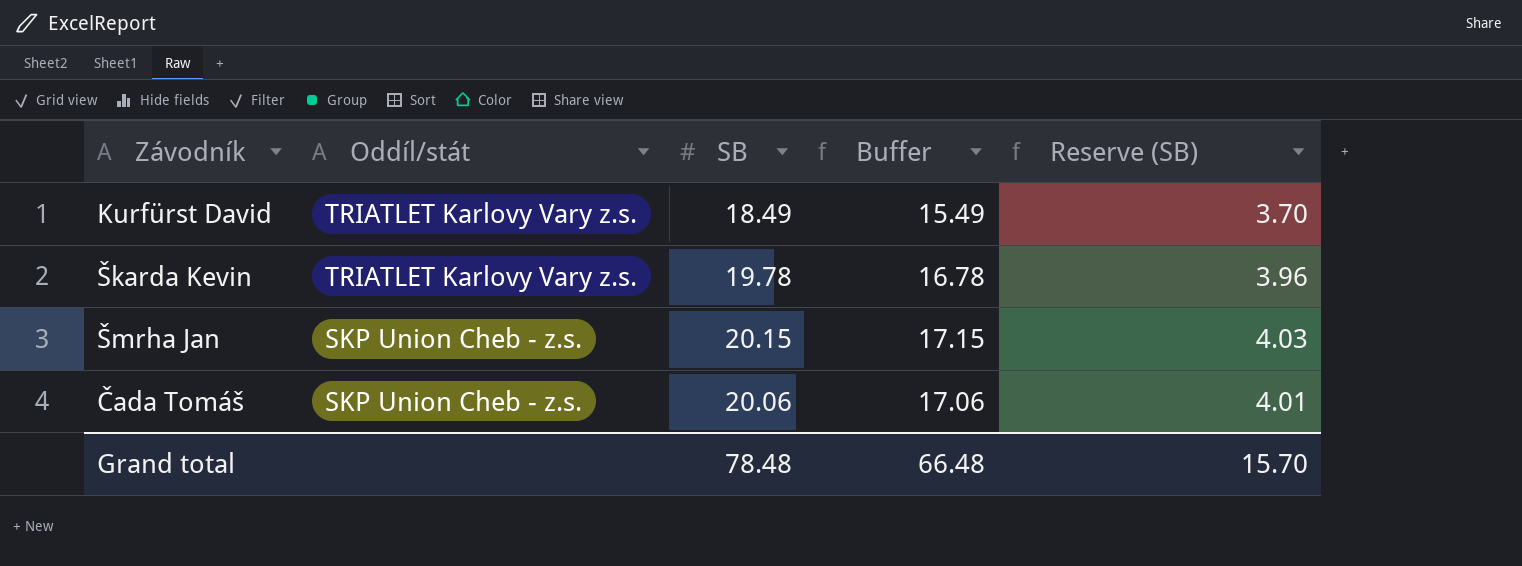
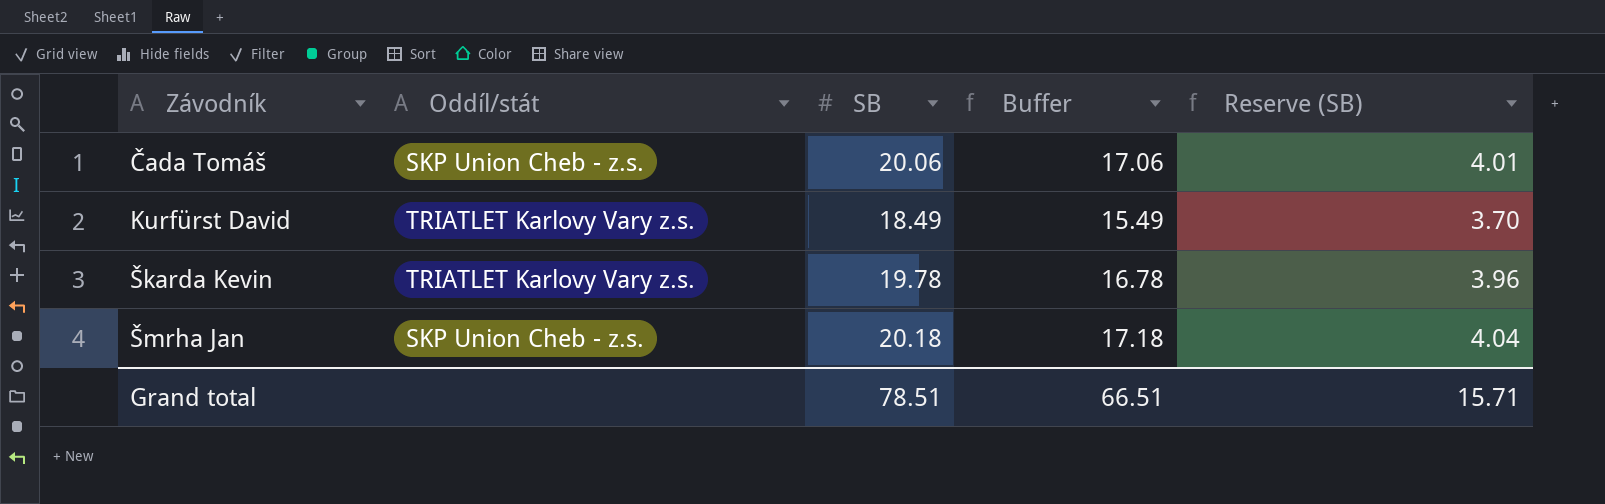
row order: Oddíl/stát descending -> Závodník ascending
Šmrha Jan | SB: 20.15 -> 20.18
Šmrha Jan | Buffer: 17.15 -> 17.18
Šmrha Jan | Reserve (SB): 4.03 -> 4.04
Grand total | SB: 78.48 -> 78.51
Grand total | Buffer: 66.48 -> 66.51
Grand total | Reserve (SB): 15.70 -> 15.71

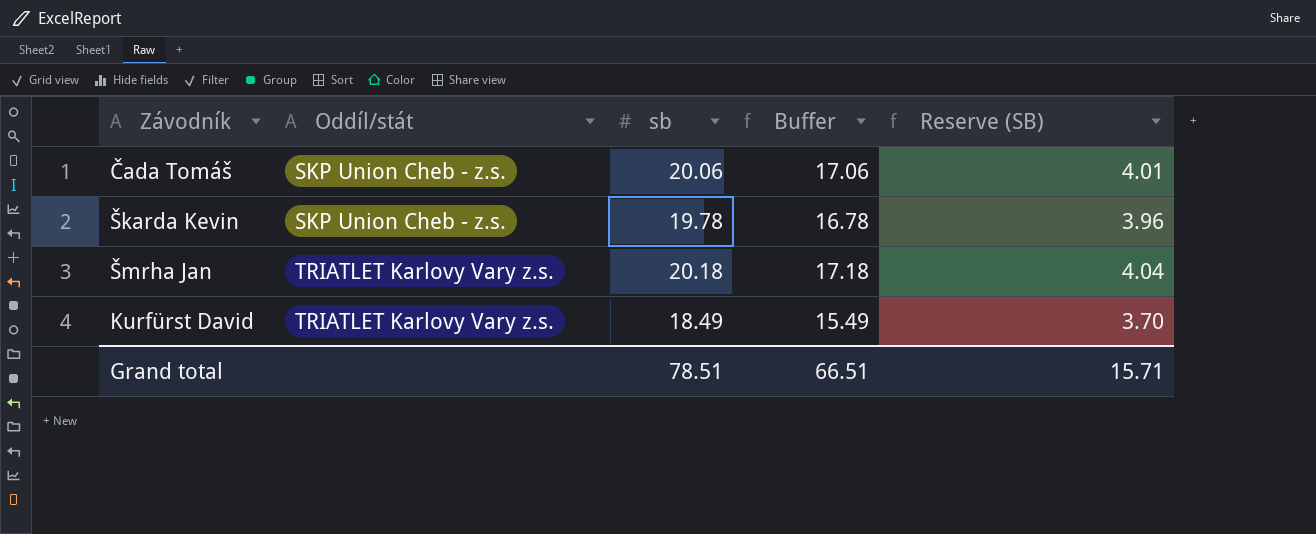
row order: Závodník ascending -> Oddíl/stát ascending
column name: SB -> sb
Škarda Kevin | Oddíl/stát: TRIATLET Karlovy Vary z.s. -> SKP Union Cheb - z.s.
Šmrha Jan | Oddíl/stát: SKP Union Cheb - z.s. -> TRIATLET Karlovy Vary z.s.

